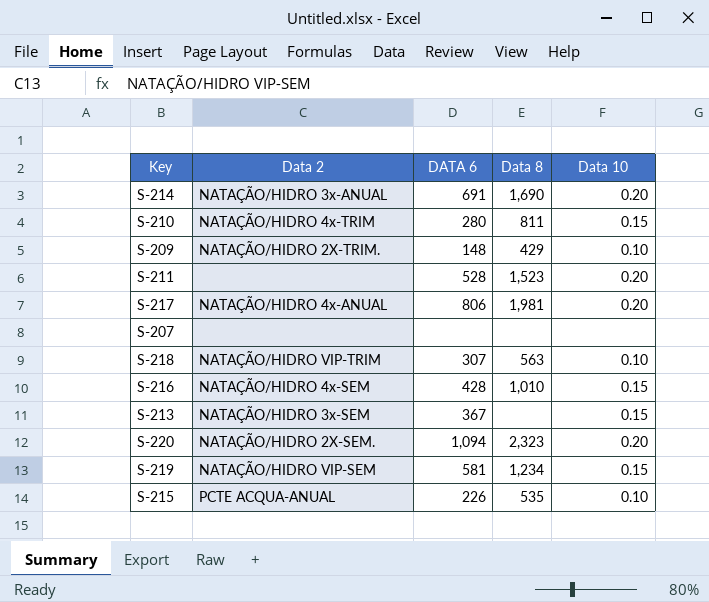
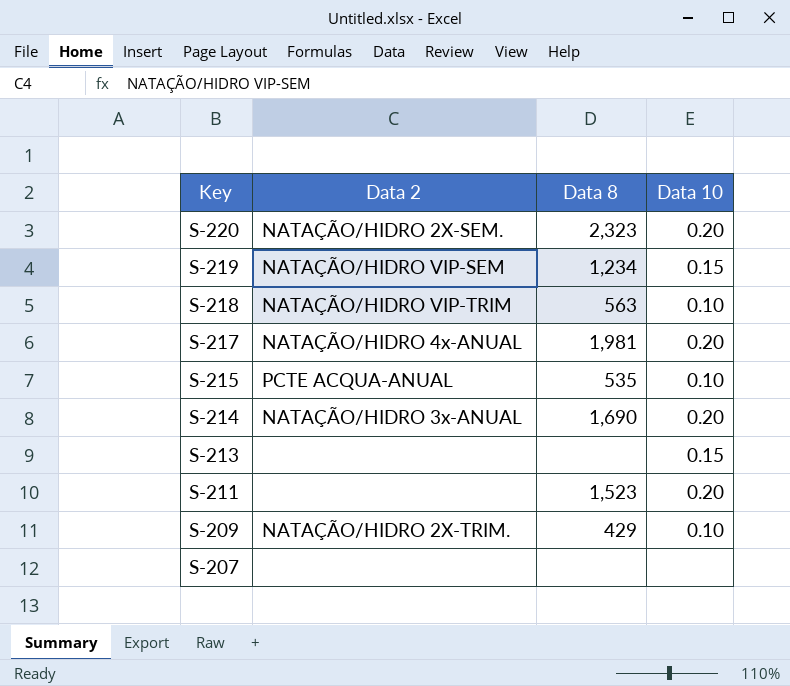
row order: none -> Key descending
column DATA 6 | position: 3 -> none
row S-210: NATAÇÃO/HIDRO 4x-TRIM | 280 | 811 | 0.15 -> none
row S-216: NATAÇÃO/HIDRO 4x-SEM | 428 | 1,010 | 0.15 -> none
S-213 | Data 2: NATAÇÃO/HIDRO 3x-SEM -> none

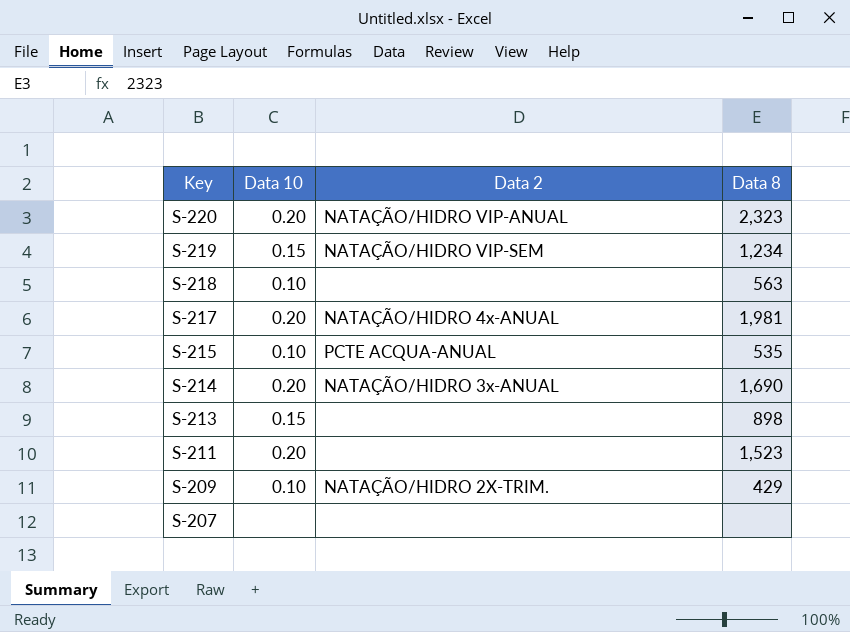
column Data 10 | position: 4 -> 2
S-220 | Data 2: NATAÇÃO/HIDRO 2X-SEM. -> NATAÇÃO/HIDRO VIP-ANUAL
S-218 | Data 2: NATAÇÃO/HIDRO VIP-TRIM -> none
S-213 | Data 8: none -> 898

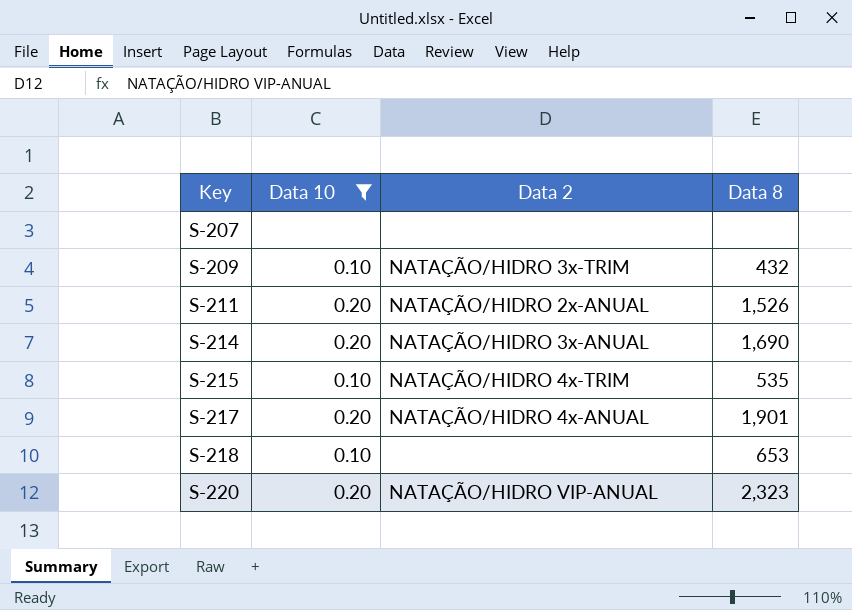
filter: none -> Data 10 != 0.15
row order: Key descending -> Key ascending
S-209 | Data 2: NATAÇÃO/HIDRO 2X-TRIM. -> NATAÇÃO/HIDRO 3x-TRIM
S-209 | Data 8: 429 -> 432
S-211 | Data 2: none -> NATAÇÃO/HIDRO 2x-ANUAL
S-211 | Data 8: 1,523 -> 1,526
S-215 | Data 2: PCTE ACQUA-ANUAL -> NATAÇÃO/HIDRO 4x-TRIM
S-217 | Data 8: 1,981 -> 1,901
S-218 | Data 8: 563 -> 653

